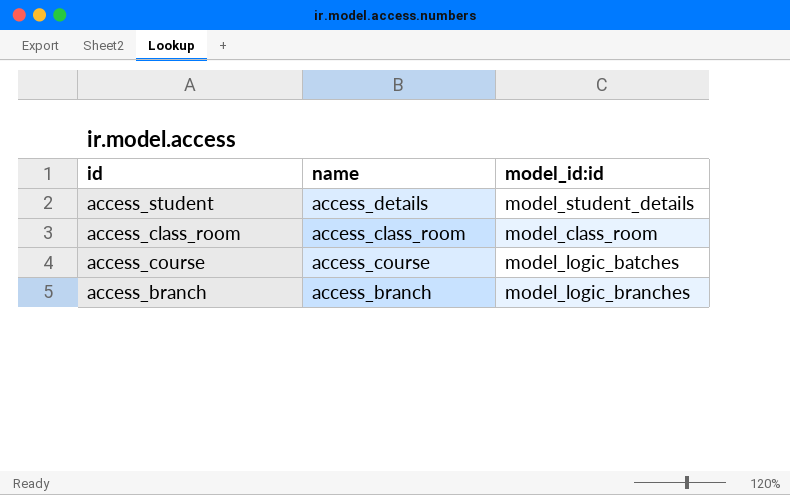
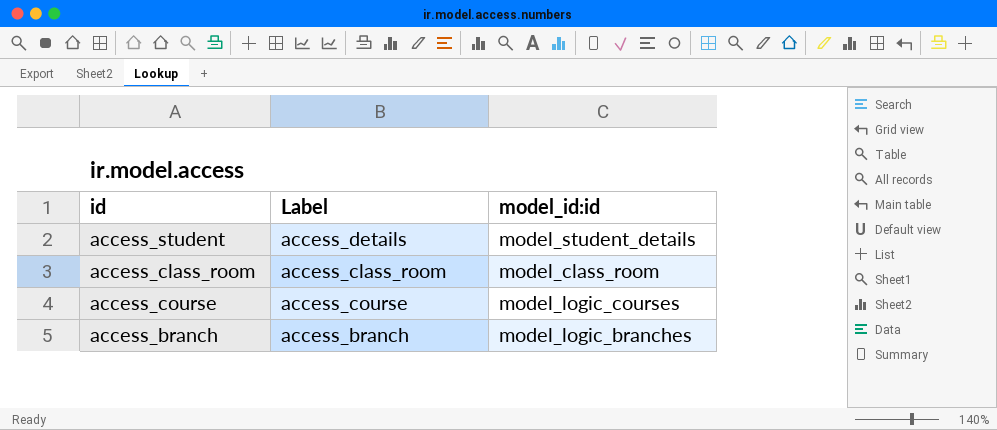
column name: name -> Label
access_course | model_id:id: model_logic_batches -> model_logic_courses

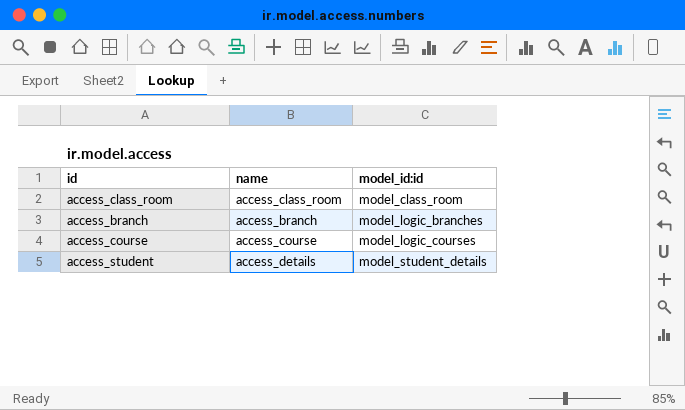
row order: none -> model_id:id ascending
column name: Label -> name

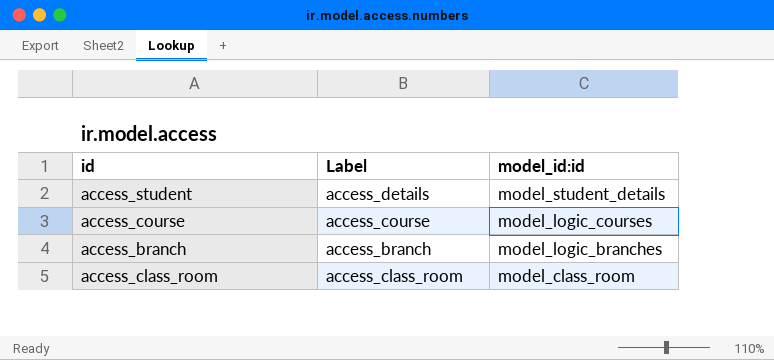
row order: model_id:id ascending -> model_id:id descending
column name: name -> Label

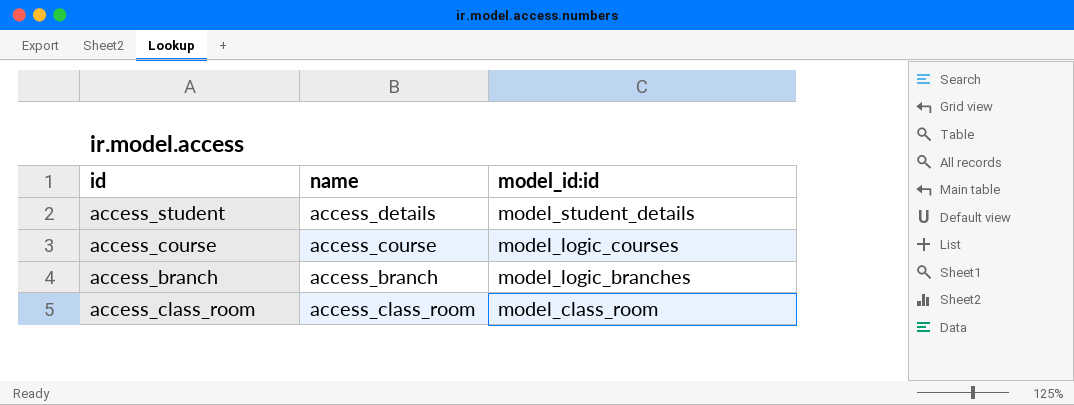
column name: Label -> name

